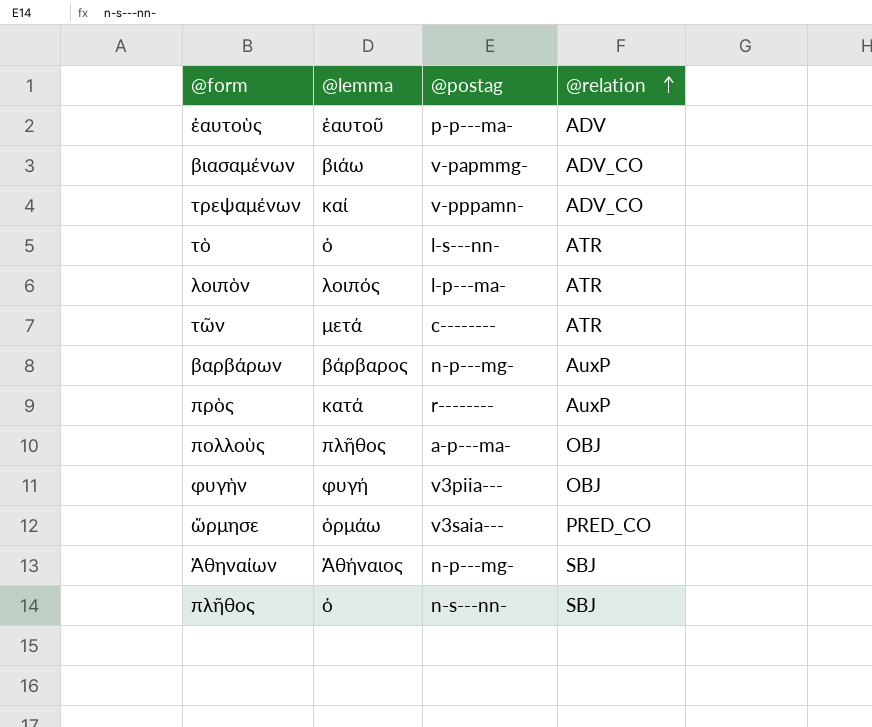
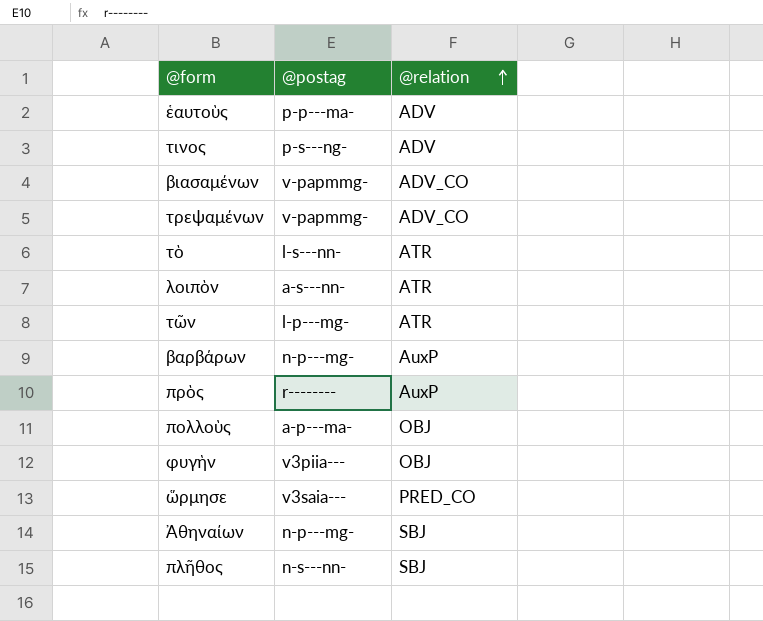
column @lemma | position: 2 -> none
row τινος: none -> p-s---ng- | ADV
τρεψαμένων | @postag: v-pppamn- -> v-papmmg-
λοιπὸν | @postag: l-p---ma- -> a-s---nn-
τῶν | @postag: c-------- -> l-p---mg-

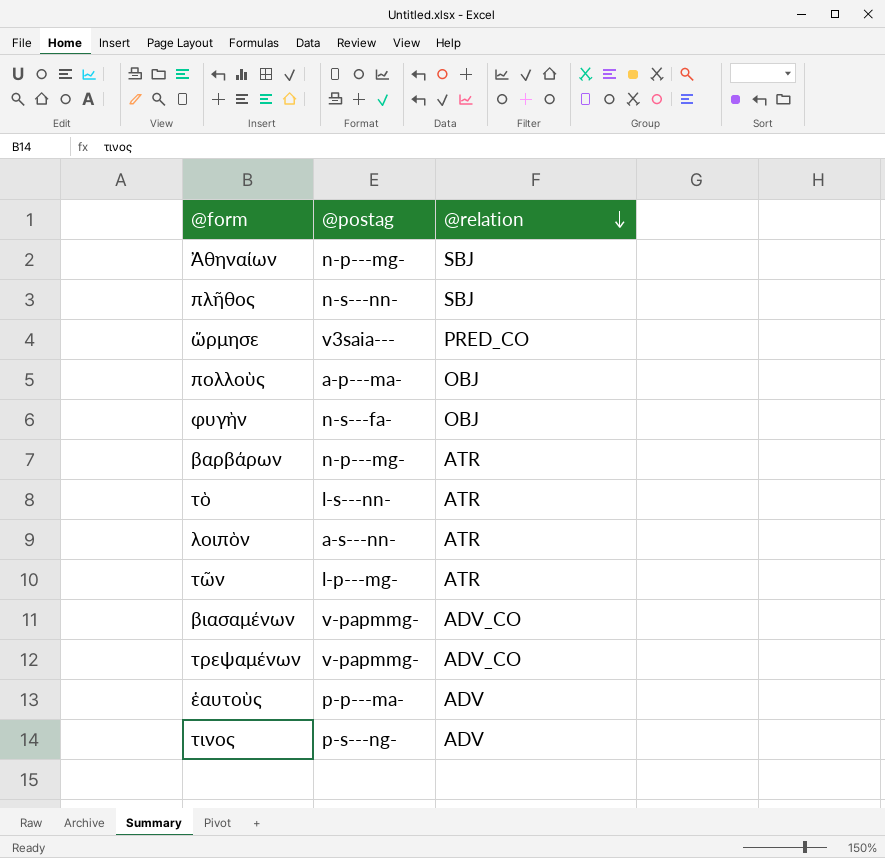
row order: @relation ascending -> @relation descending
row πρὸς: r-------- | AuxP -> none
φυγὴν | @postag: v3piia--- -> n-s---fa-
βαρβάρων | @relation: AuxP -> ATR

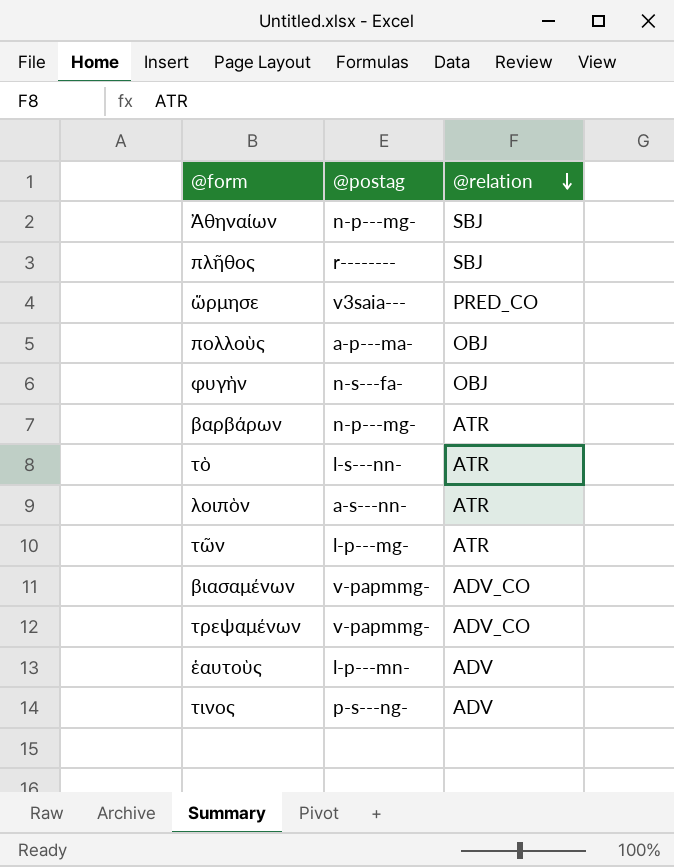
πλῆθος | @postag: n-s---nn- -> r--------
ἑαυτοὺς | @postag: p-p---ma- -> l-p---mn-

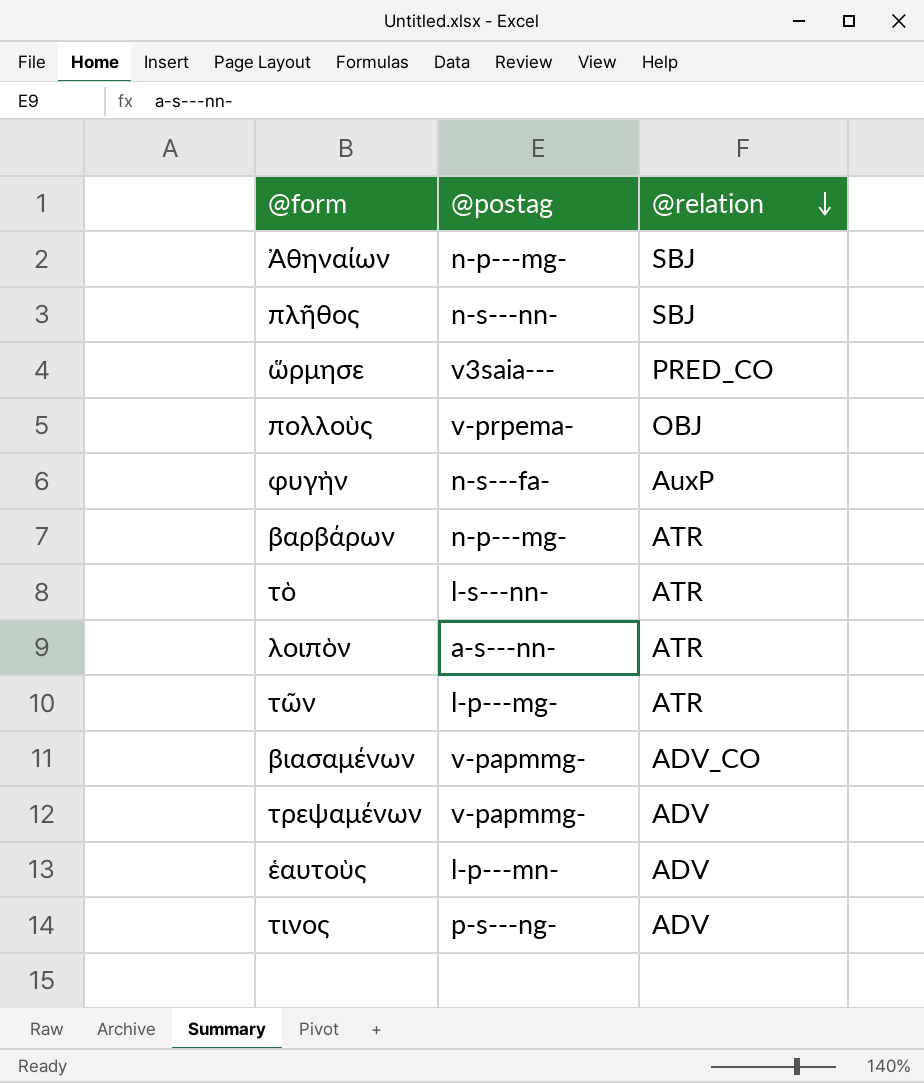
πλῆθος | @postag: r-------- -> n-s---nn-
πολλοὺς | @postag: a-p---ma- -> v-prpema-
φυγὴν | @relation: OBJ -> AuxP
τρεψαμένων | @relation: ADV_CO -> ADV

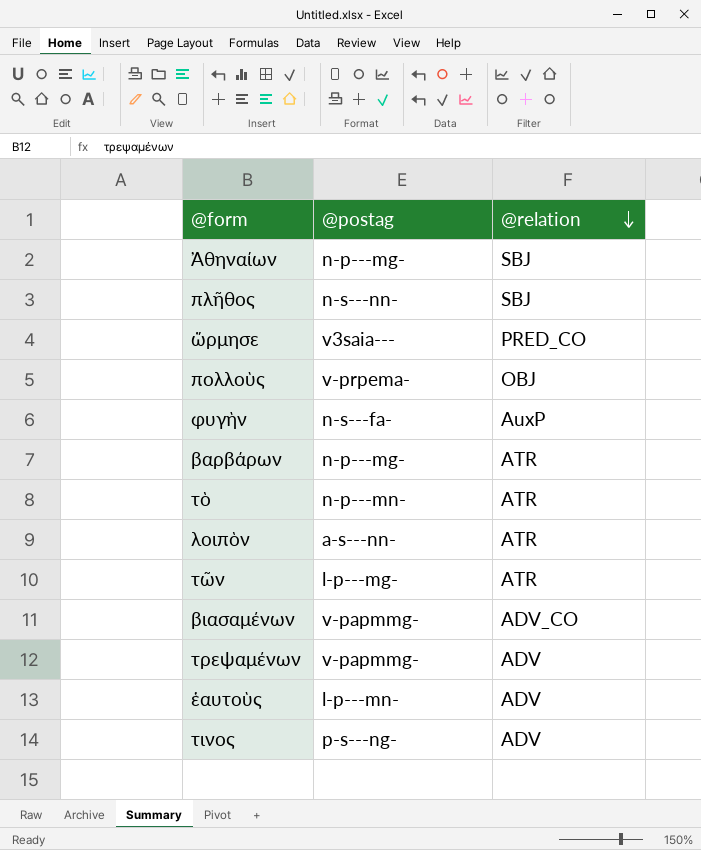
τὸ | @postag: l-s---nn- -> n-p---mn-

